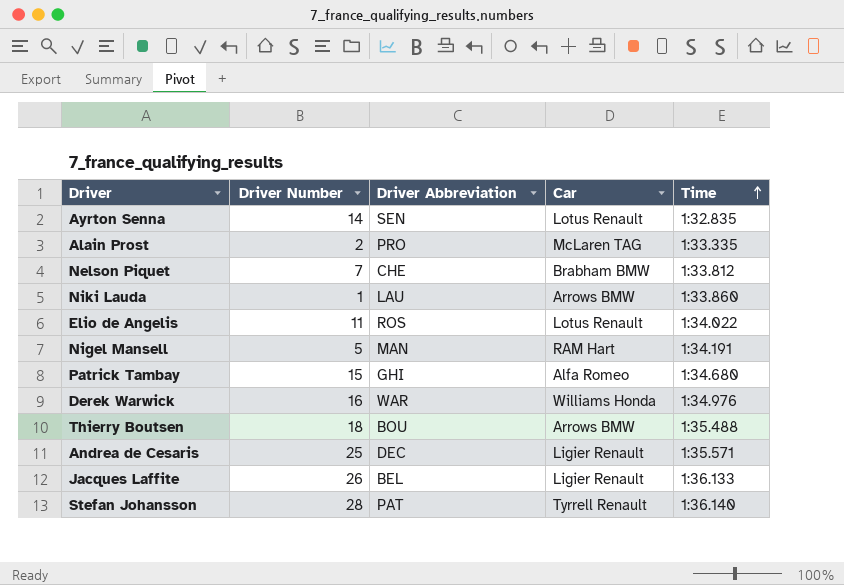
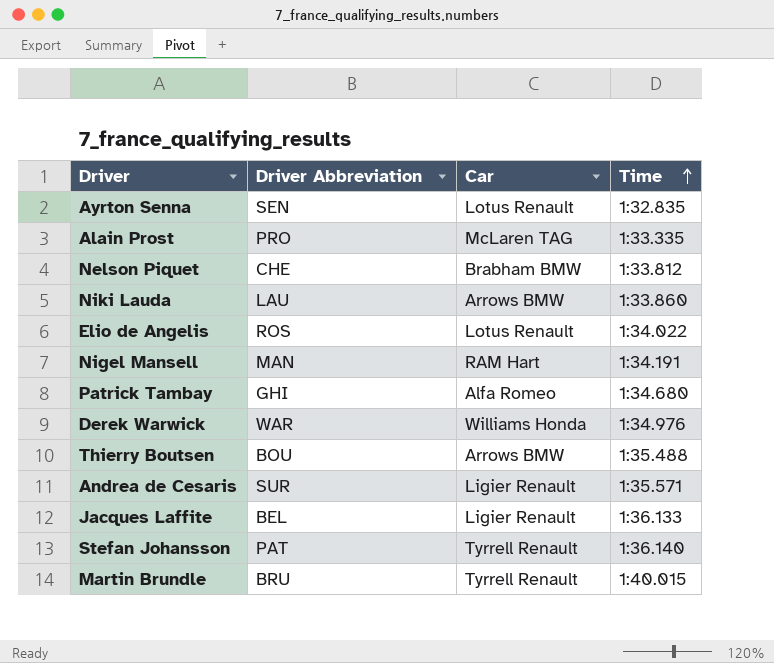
column Driver Number | position: 2 -> none
Andrea de Cesaris | Driver Abbreviation: DEC -> SUR
row Martin Brundle: none -> BRU | Tyrrell Renault | 1:40.015

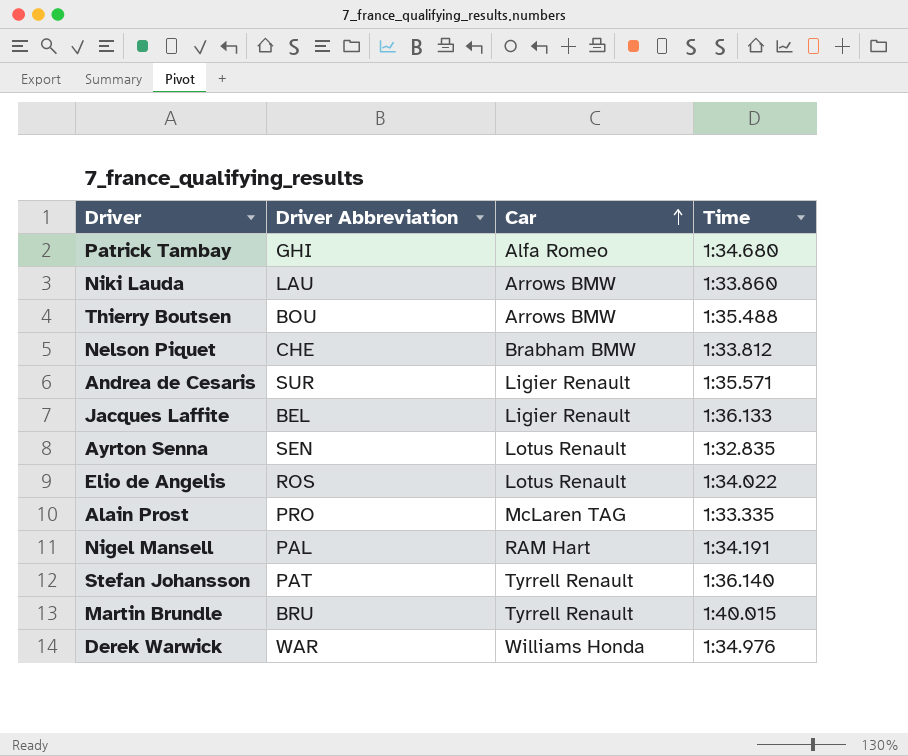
row order: Time ascending -> Car ascending
Nigel Mansell | Driver Abbreviation: MAN -> PAL

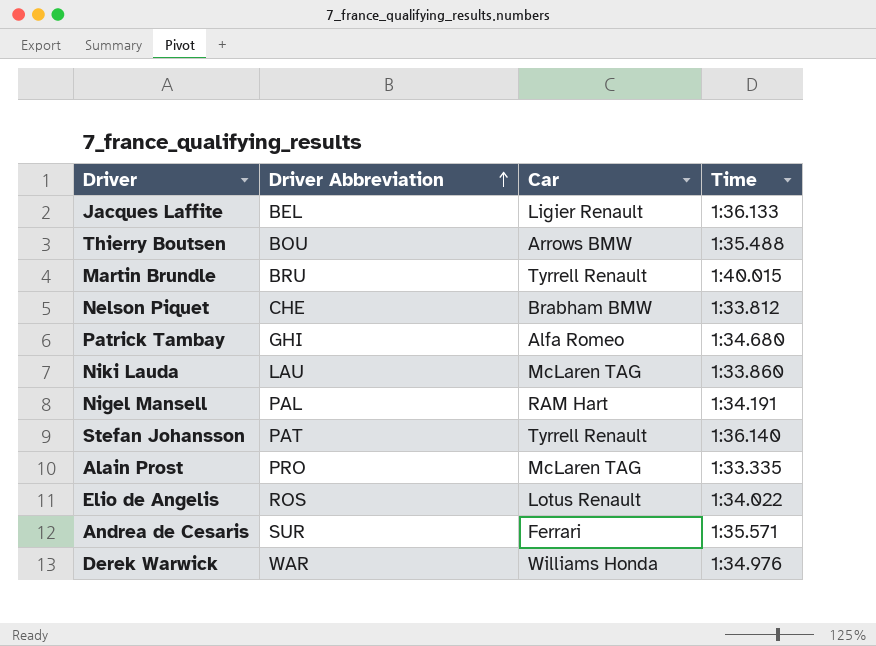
row order: Car ascending -> Driver Abbreviation ascending
row Ayrton Senna: SEN | Lotus Renault | 1:32.835 -> none
Niki Lauda | Car: Arrows BMW -> McLaren TAG
Andrea de Cesaris | Car: Ligier Renault -> Ferrari

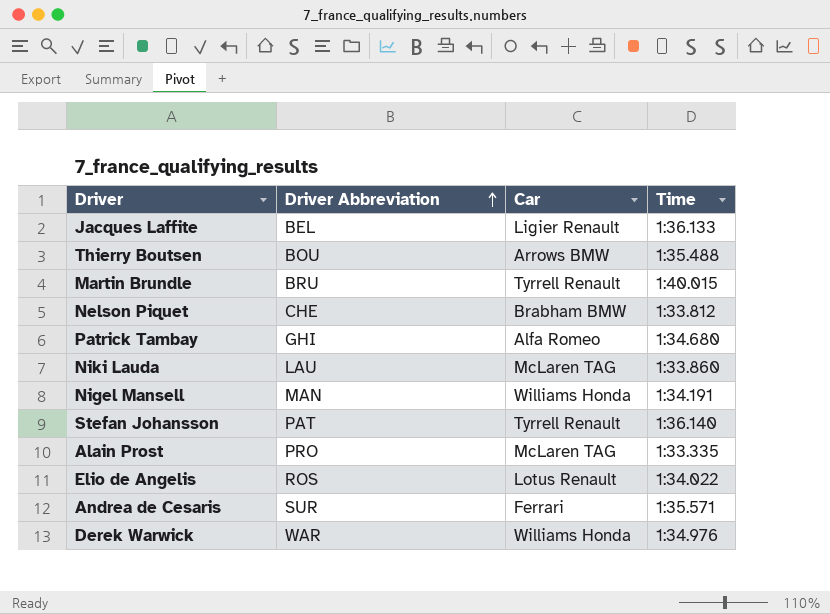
Nigel Mansell | Driver Abbreviation: PAL -> MAN
Nigel Mansell | Car: RAM Hart -> Williams Honda

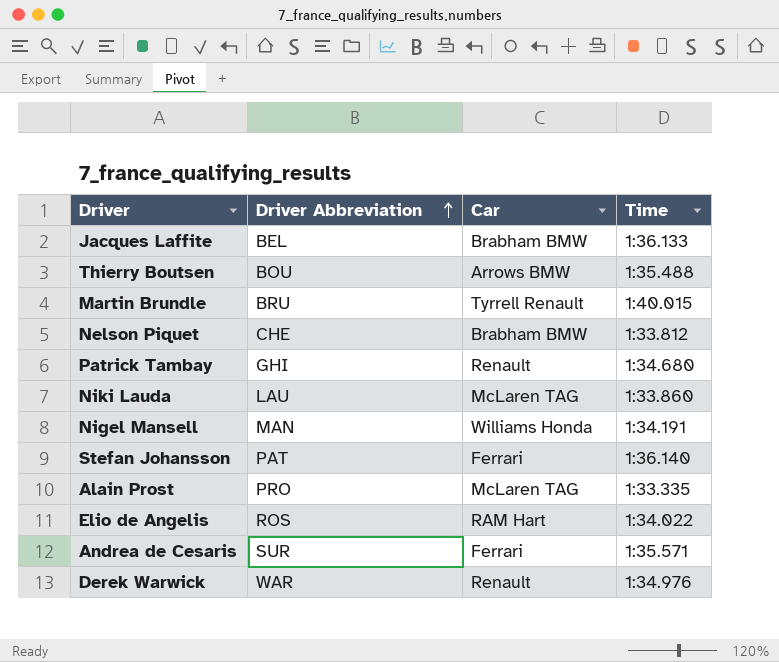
Jacques Laffite | Car: Ligier Renault -> Brabham BMW
Patrick Tambay | Car: Alfa Romeo -> Renault
Stefan Johansson | Car: Tyrrell Renault -> Ferrari
Elio de Angelis | Car: Lotus Renault -> RAM Hart
Derek Warwick | Car: Williams Honda -> Renault

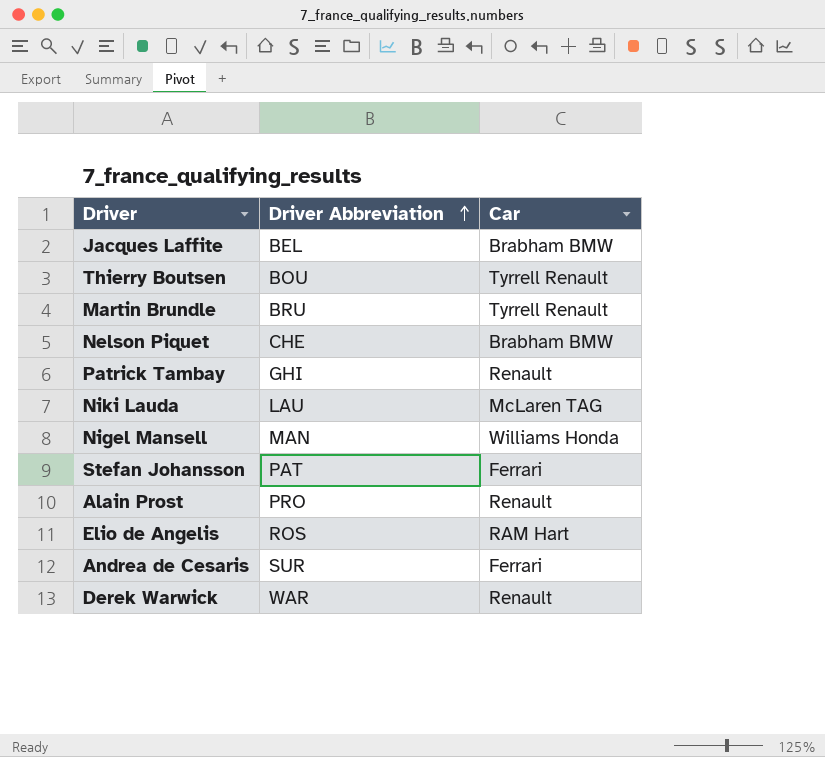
column Time | position: 4 -> none
Thierry Boutsen | Car: Arrows BMW -> Tyrrell Renault
Alain Prost | Car: McLaren TAG -> Renault

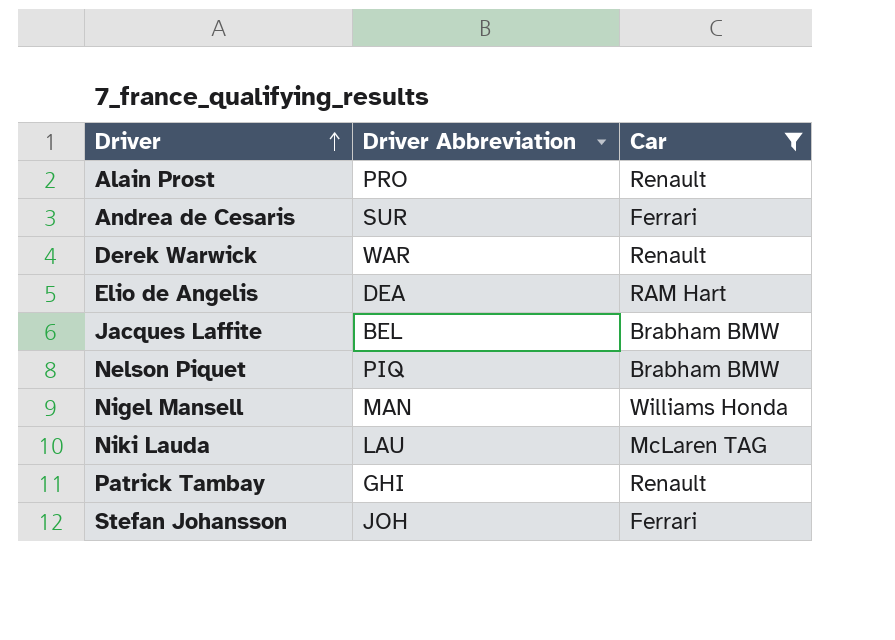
filter: none -> Car != Tyrrell Renault
row order: Driver Abbreviation ascending -> Driver ascending
Elio de Angelis | Driver Abbreviation: ROS -> DEA
Nelson Piquet | Driver Abbreviation: CHE -> PIQ
Stefan Johansson | Driver Abbreviation: PAT -> JOH

